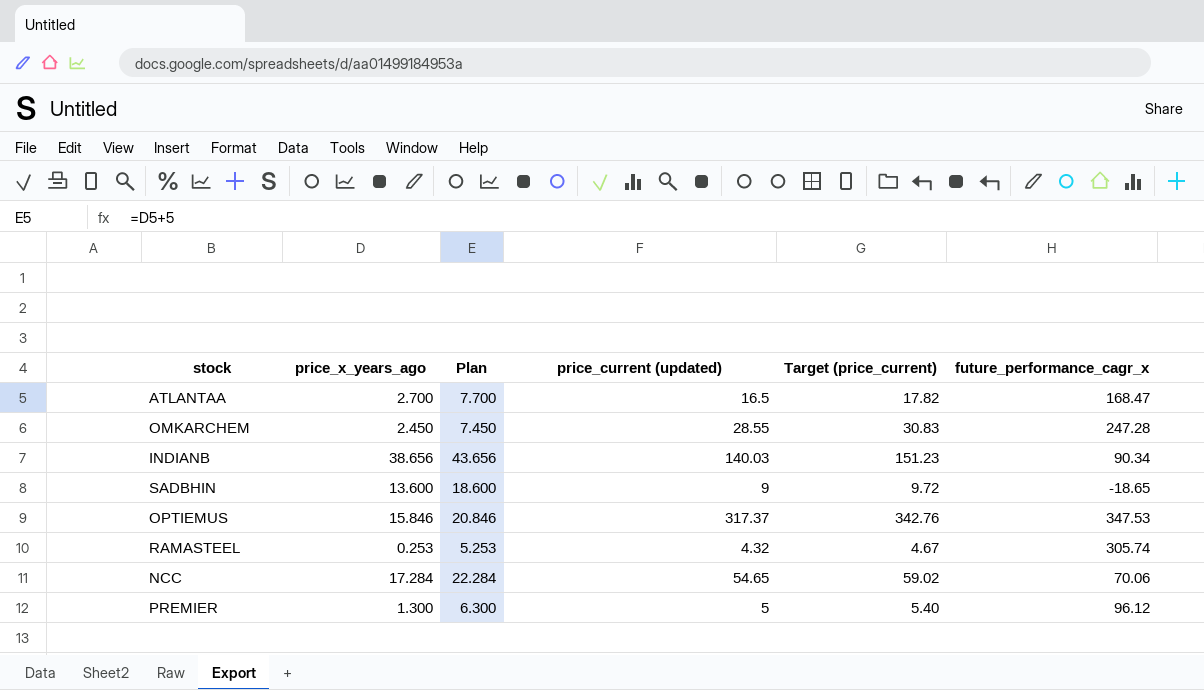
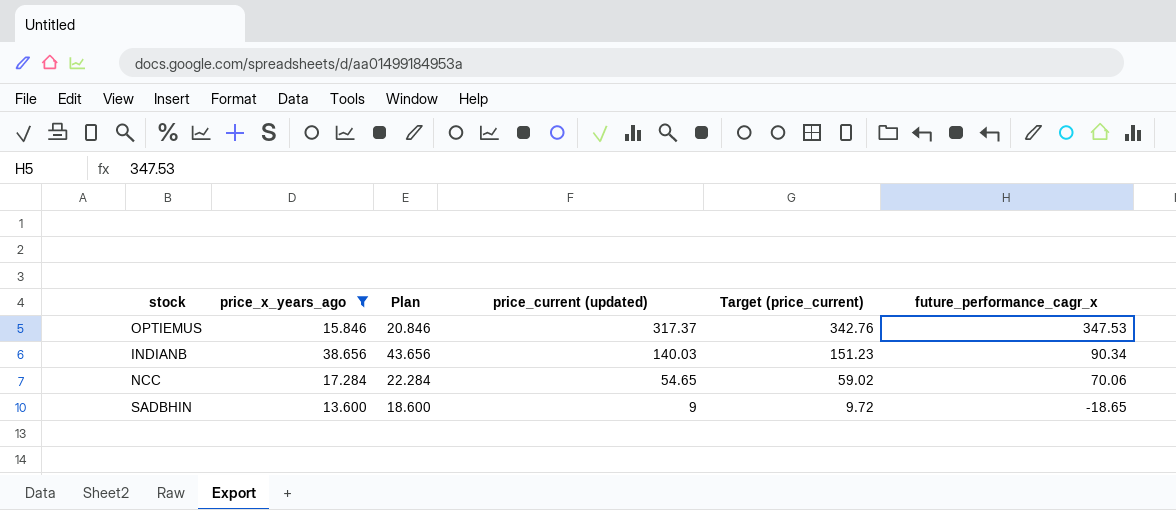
filter: none -> price_x_years_ago >= 13.600
row order: none -> price_current (updated) descending

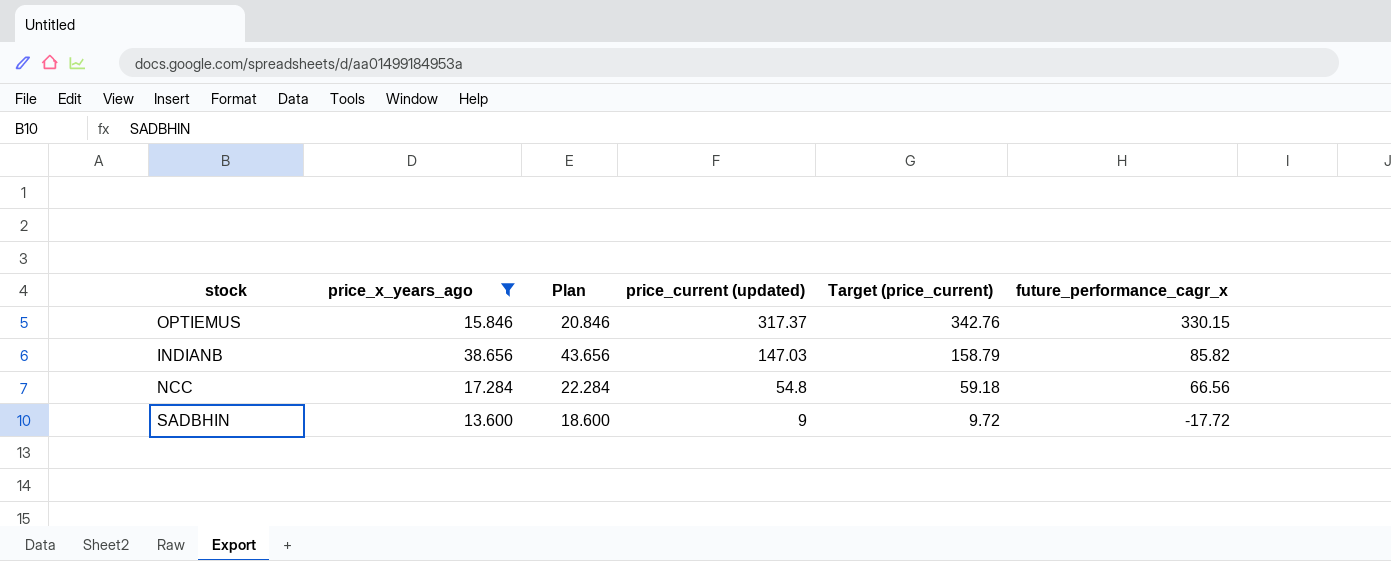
OPTIEMUS | future_performance_cagr_x: 347.53 -> 330.15
INDIANB | price_current (updated): 140.03 -> 147.03
INDIANB | Target (price_current): 151.23 -> 158.79
INDIANB | future_performance_cagr_x: 90.34 -> 85.82
NCC | price_current (updated): 54.65 -> 54.8
NCC | Target (price_current): 59.02 -> 59.18
NCC | future_performance_cagr_x: 70.06 -> 66.56
SADBHIN | future_performance_cagr_x: -18.65 -> -17.72

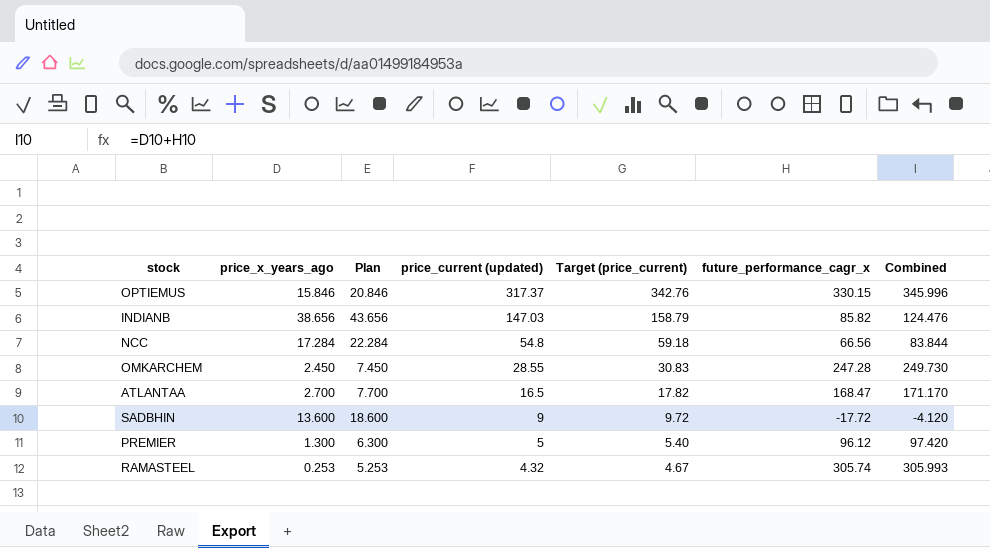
filter: price_x_years_ago >= 13.600 -> none
column Combined | formula: none -> [price_x_years_ago] + [future_performance_cagr_x]

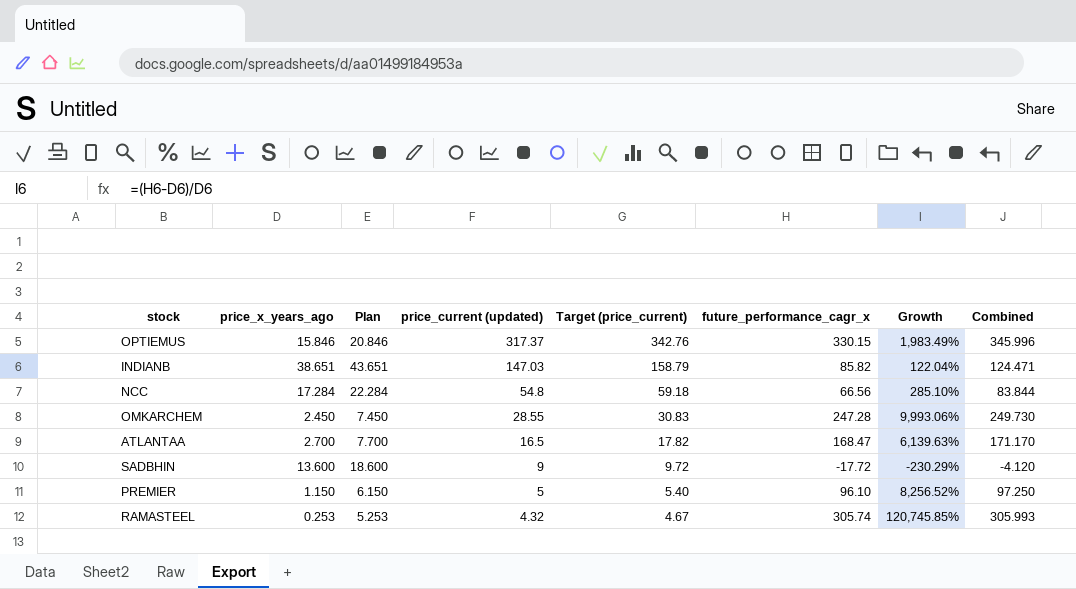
column Growth | formula: none -> ([future_performance_cagr_x] - [price_x_years_ago]) / [price_x_years_ago]
INDIANB | price_x_years_ago: 38.656 -> 38.651
INDIANB | Plan: 43.656 -> 43.651
INDIANB | Combined: 124.476 -> 124.471
PREMIER | price_x_years_ago: 1.300 -> 1.150
PREMIER | Plan: 6.300 -> 6.150
PREMIER | future_performance_cagr_x: 96.12 -> 96.10
PREMIER | Combined: 97.420 -> 97.250

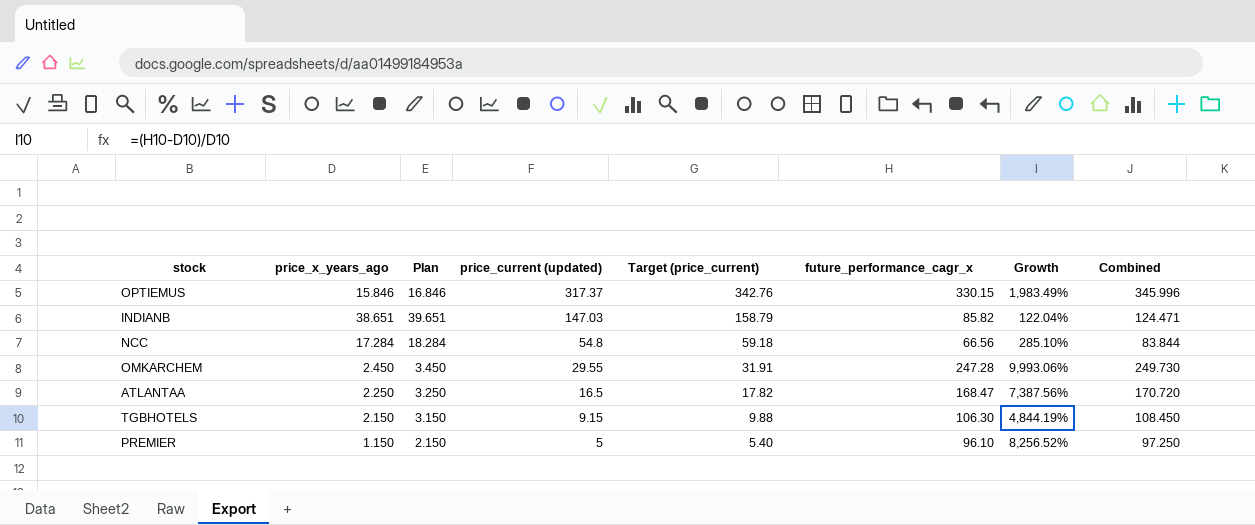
column Plan | formula: [price_x_years_ago] + 5 -> [price_x_years_ago] + 1
row SADBHIN: 13.600 | 18.600 | 9 | 9.72 | -17.72 | -230.29% | -4.120 -> none
row RAMASTEEL: 0.253 | 5.253 | 4.32 | 4.67 | 305.74 | 120,745.85% | 305.993 -> none
OMKARCHEM | price_current (updated): 28.55 -> 29.55
OMKARCHEM | Target (price_current): 30.83 -> 31.91
ATLANTAA | price_x_years_ago: 2.700 -> 2.250
ATLANTAA | Growth: 6,139.63% -> 7,387.56%
ATLANTAA | Combined: 171.170 -> 170.720
row TGBHOTELS: none -> 2.150 | 3.150 | 9.15 | 9.88 | 106.30 | 4,844.19% | 108.450

